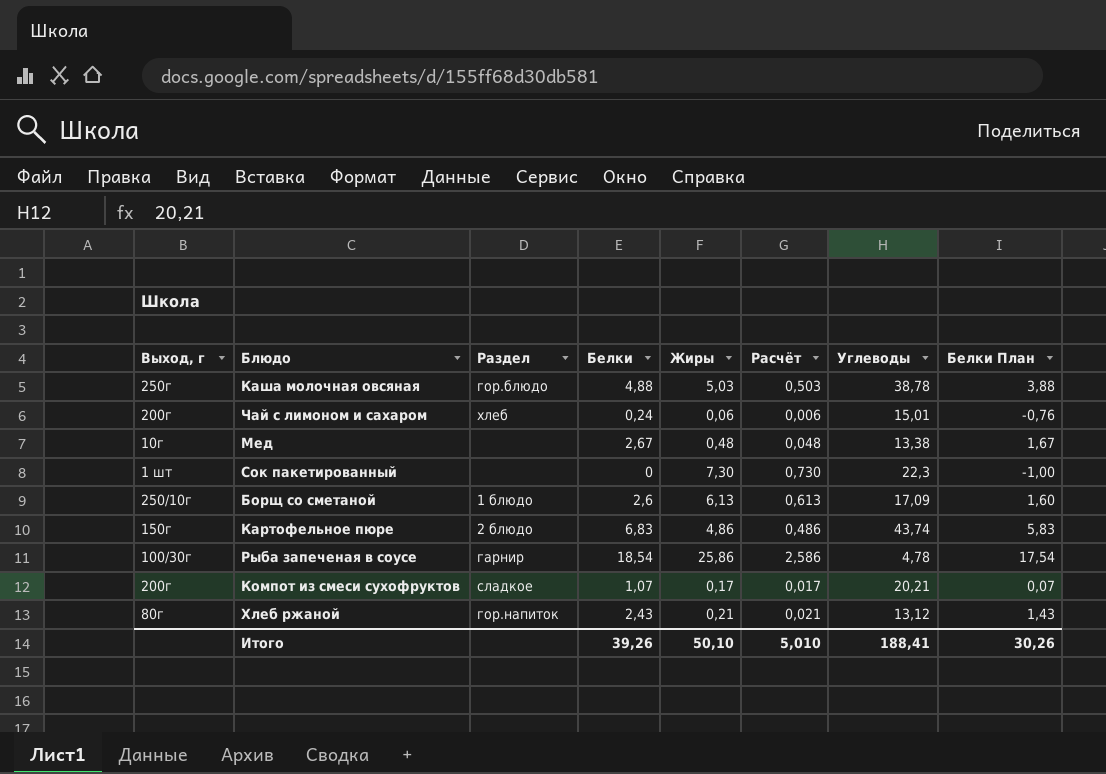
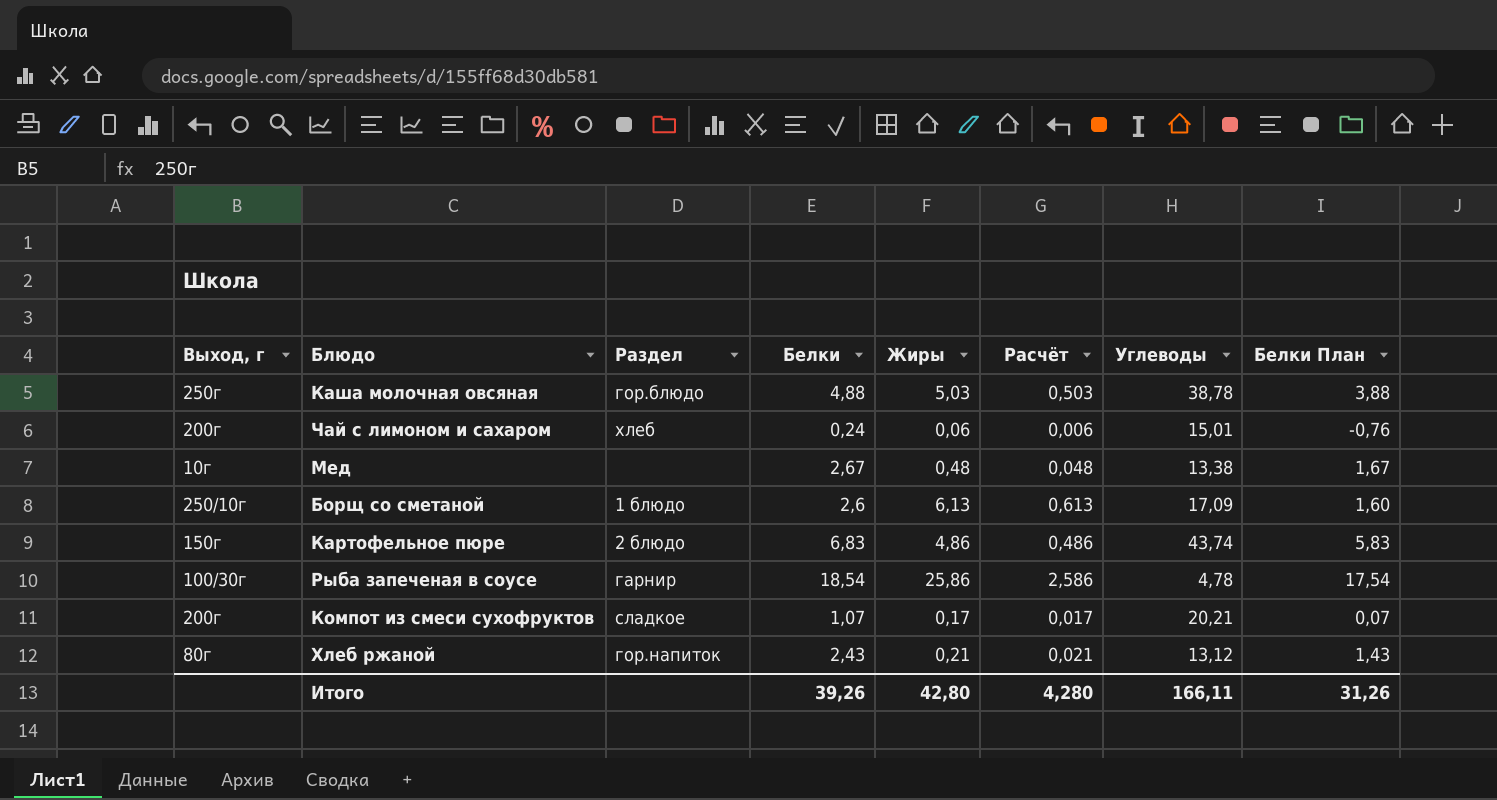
row Сок пакетированный: 1 шт | none | 0 | 7,30 | 0,730 | 22,3 | -1,00 -> none
Итого | Жиры: 50,10 -> 42,80
Итого | Расчёт: 5,010 -> 4,280
Итого | Углеводы: 188,41 -> 166,11
Итого | Белки План: 30,26 -> 31,26

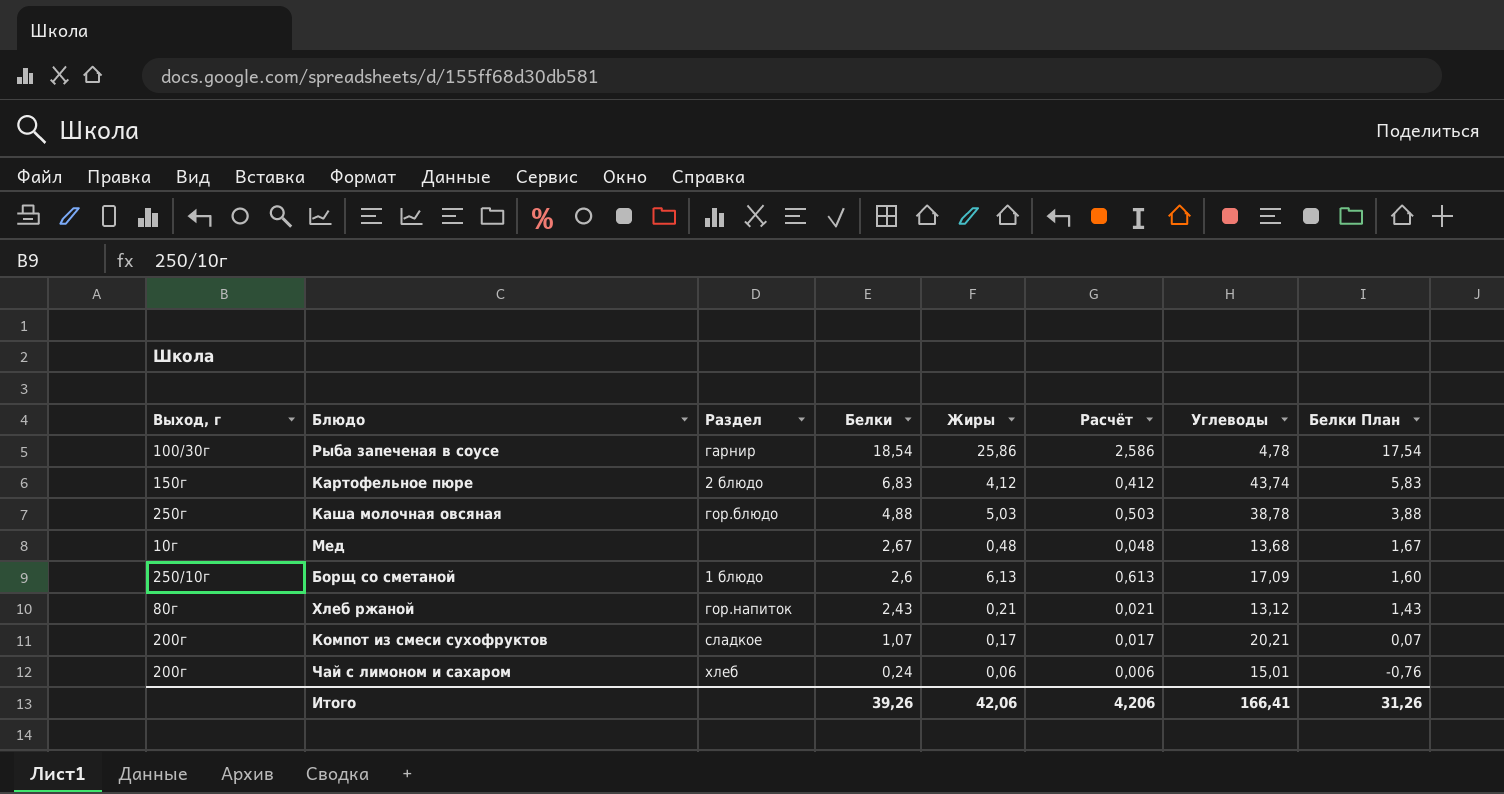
row order: none -> Белки descending
Картофельное пюре | Жиры: 4,86 -> 4,12
Картофельное пюре | Расчёт: 0,486 -> 0,412
Мед | Углеводы: 13,38 -> 13,68
Итого | Жиры: 42,80 -> 42,06
Итого | Расчёт: 4,280 -> 4,206
Итого | Углеводы: 166,11 -> 166,41

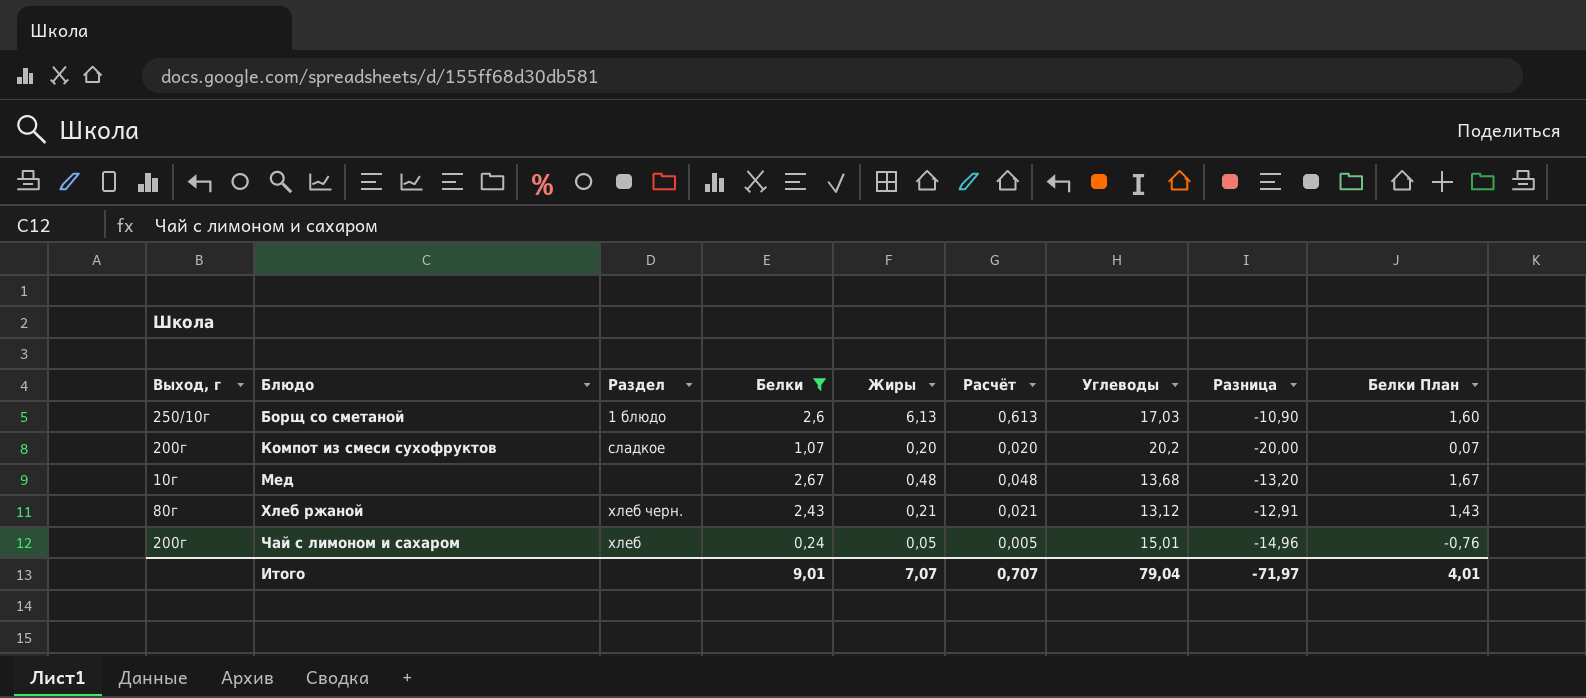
filter: none -> Белки <= 2,67
row order: Белки descending -> Блюдо ascending
column Разница | formula: none -> [Жиры] - [Углеводы]
Борщ со сметаной | Углеводы: 17,09 -> 17,03
Компот из смеси сухофруктов | Жиры: 0,17 -> 0,20
Компот из смеси сухофруктов | Расчёт: 0,017 -> 0,020
Компот из смеси сухофруктов | Углеводы: 20,21 -> 20,2
Хлеб ржаной | Раздел: гор.напиток -> хлеб черн.
Чай с лимоном и сахаром | Жиры: 0,06 -> 0,05
Чай с лимоном и сахаром | Расчёт: 0,006 -> 0,005
Итого | Белки: 39,26 -> 9,01
Итого | Жиры: 42,06 -> 7,07
Итого | Расчёт: 4,206 -> 0,707
Итого | Углеводы: 166,41 -> 79,04
Итого | Белки План: 31,26 -> 4,01

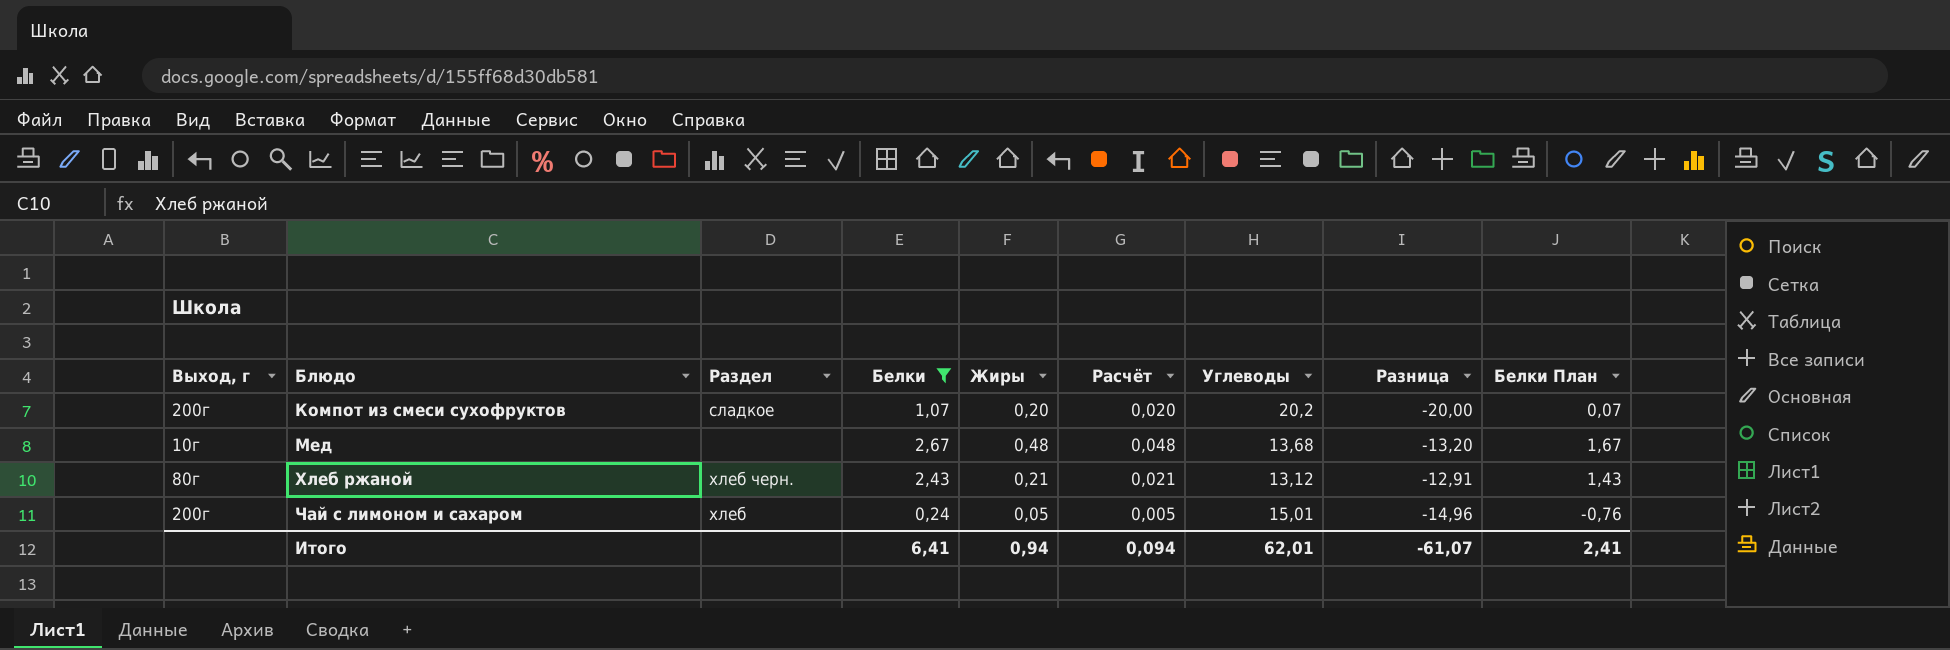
row Борщ со сметаной: 250/10г | 1 блюдо | 2,6 | 6,13 | 0,613 | 17,03 | -10,90 | 1,60 -> none
Итого | Белки: 9,01 -> 6,41
Итого | Жиры: 7,07 -> 0,94
Итого | Расчёт: 0,707 -> 0,094
Итого | Углеводы: 79,04 -> 62,01
Итого | Разница: -71,97 -> -61,07
Итого | Белки План: 4,01 -> 2,41

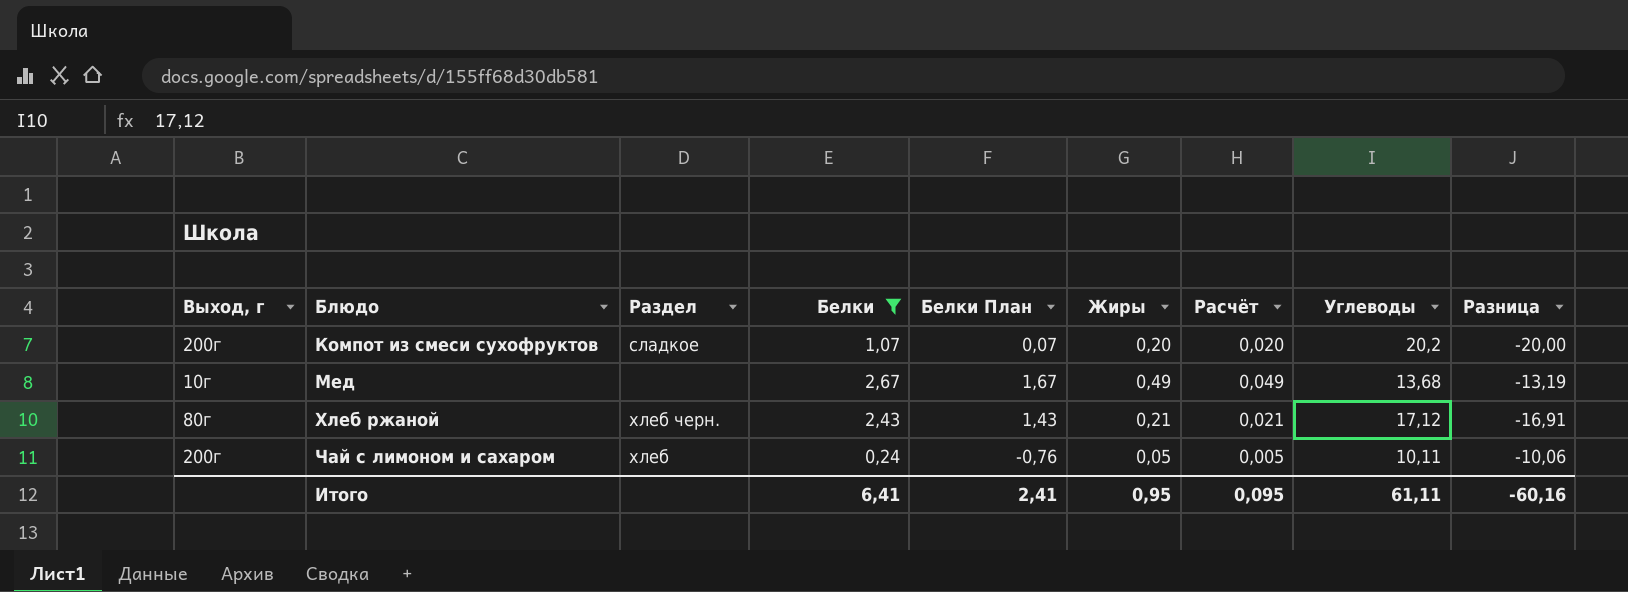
column Белки План | position: 9 -> 5
Мед | Жиры: 0,48 -> 0,49
Мед | Расчёт: 0,048 -> 0,049
Мед | Разница: -13,20 -> -13,19
Хлеб ржаной | Углеводы: 13,12 -> 17,12
Хлеб ржаной | Разница: -12,91 -> -16,91
Чай с лимоном и сахаром | Углеводы: 15,01 -> 10,11
Чай с лимоном и сахаром | Разница: -14,96 -> -10,06
Итого | Жиры: 0,94 -> 0,95
Итого | Расчёт: 0,094 -> 0,095
Итого | Углеводы: 62,01 -> 61,11
Итого | Разница: -61,07 -> -60,16

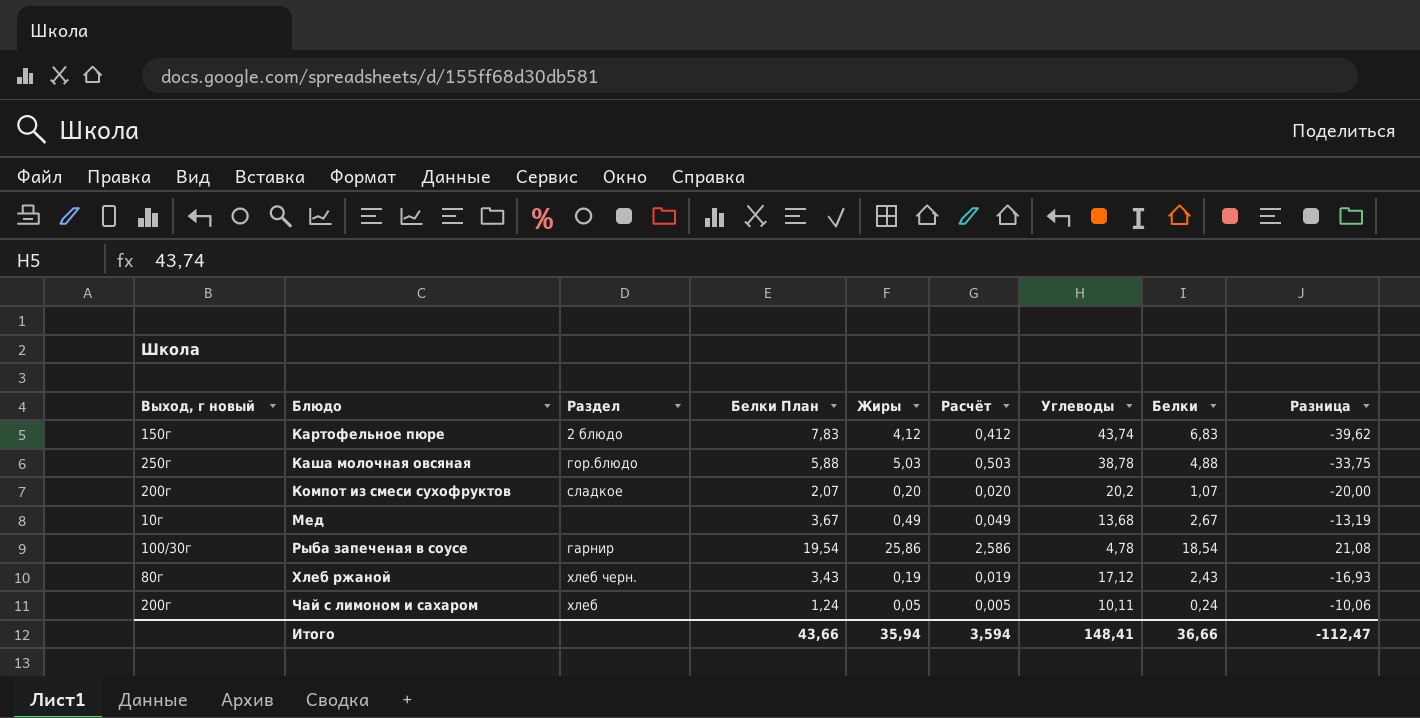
filter: Белки <= 2,67 -> none
column name: Выход, г -> Выход, г новый
column Белки План | formula: [Белки] - 1 -> [Белки] + 1
column Белки | position: 4 -> 8
Хлеб ржаной | Жиры: 0,21 -> 0,19
Хлеб ржаной | Расчёт: 0,021 -> 0,019
Хлеб ржаной | Разница: -16,91 -> -16,93
Итого | Белки План: 2,41 -> 43,66
Итого | Жиры: 0,95 -> 35,94
Итого | Расчёт: 0,095 -> 3,594
Итого | Углеводы: 61,11 -> 148,41
Итого | Белки: 6,41 -> 36,66
Итого | Разница: -60,16 -> -112,47

